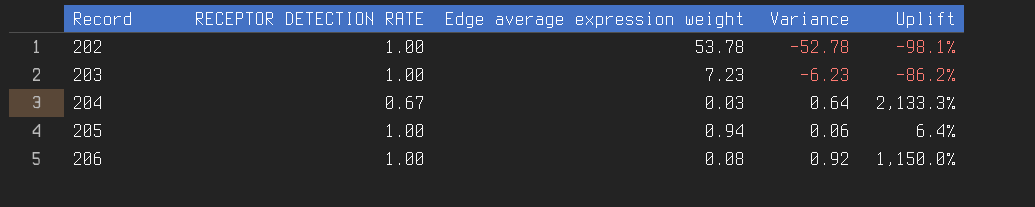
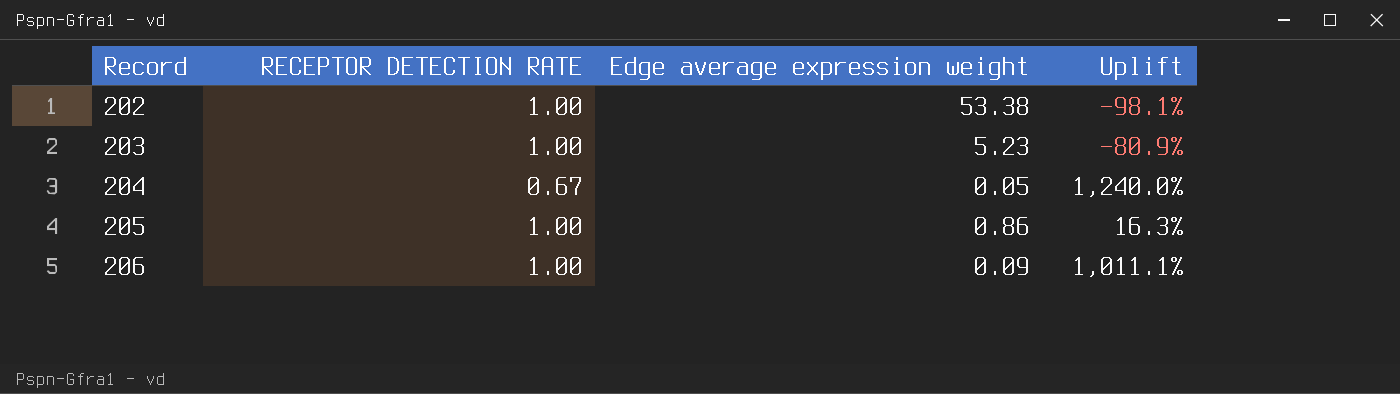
column Variance | formula: [RECEPTOR DETECTION RATE] - [Edge average expression weight] -> none
202 | Edge average expression weight: 53.78 -> 53.38
203 | Edge average expression weight: 7.23 -> 5.23
203 | Uplift: -86.2% -> -80.9%
204 | Edge average expression weight: 0.03 -> 0.05
204 | Uplift: 2,133.3% -> 1,240.0%
205 | Edge average expression weight: 0.94 -> 0.86
205 | Uplift: 6.4% -> 16.3%
206 | Edge average expression weight: 0.08 -> 0.09
206 | Uplift: 1,150.0% -> 1,011.1%

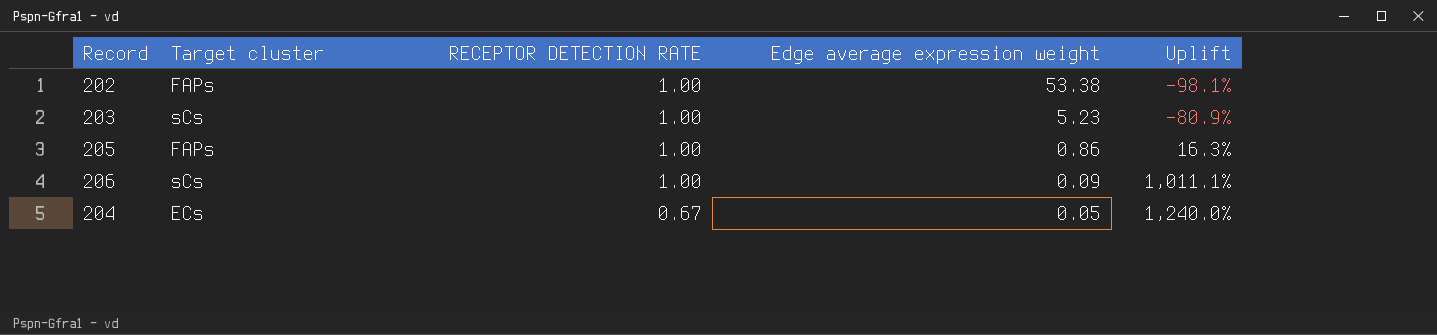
row order: Record ascending -> RECEPTOR DETECTION RATE descending
column Target cluster | position: none -> 2

